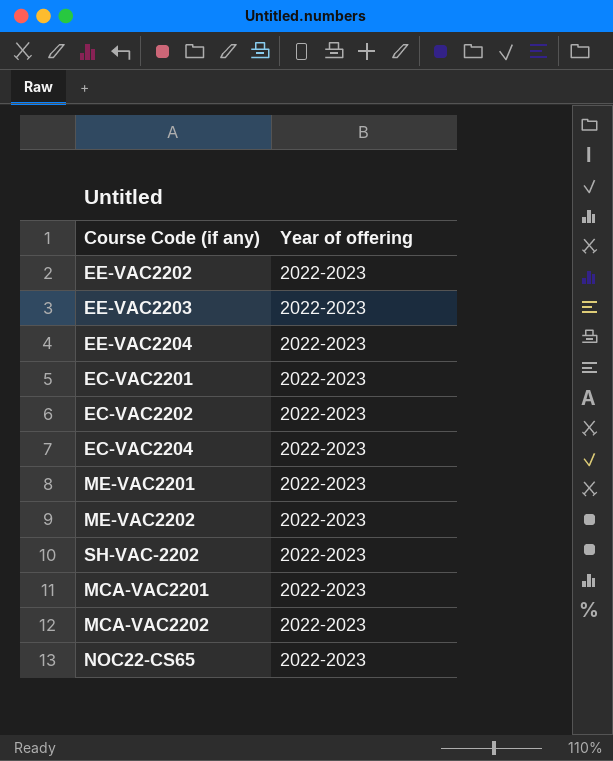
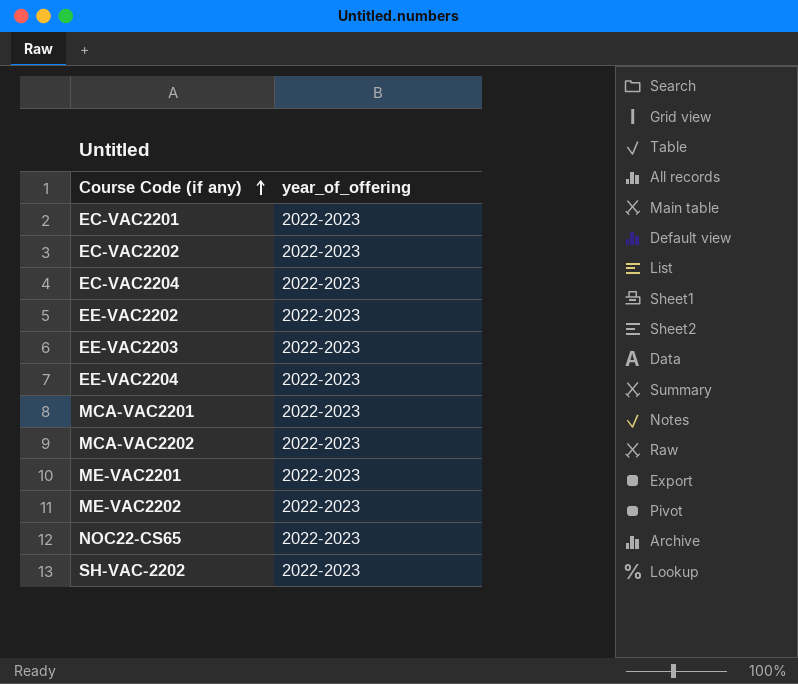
row order: none -> Course Code (if any) ascending
column name: Year of offering -> year_of_offering

